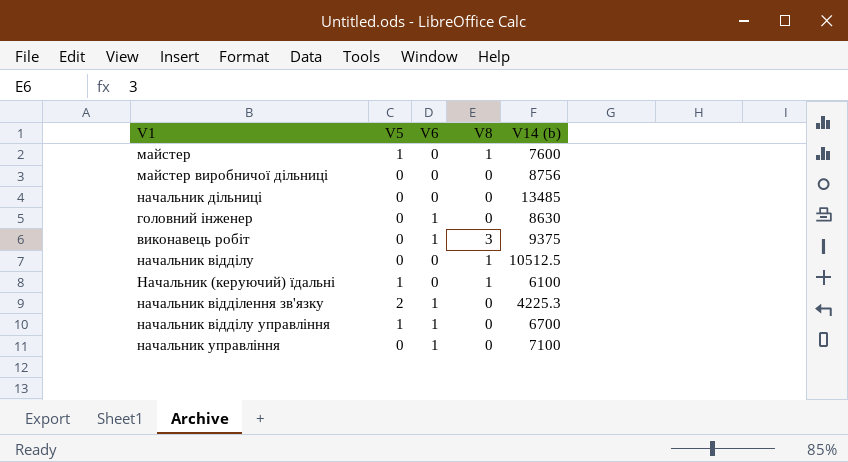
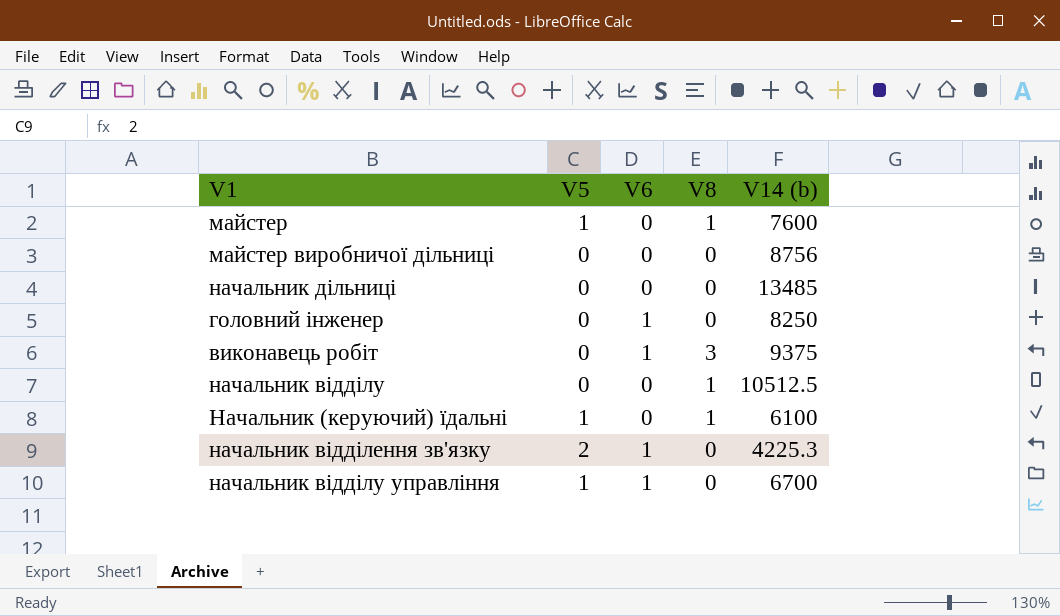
row начальник управління: 0 | 1 | 0 | 7100 -> none
головний інженер | V14 (b): 8630 -> 8250

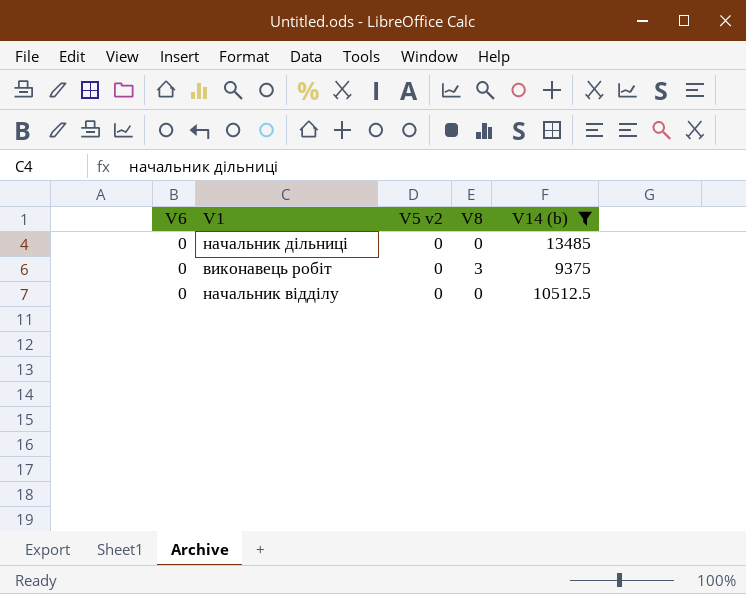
filter: none -> V14 (b) >= 9375
column V6 | position: 3 -> 1
column name: V5 -> V5 v2
виконавець робіт | V6: 1 -> 0
начальник відділу | V8: 1 -> 0

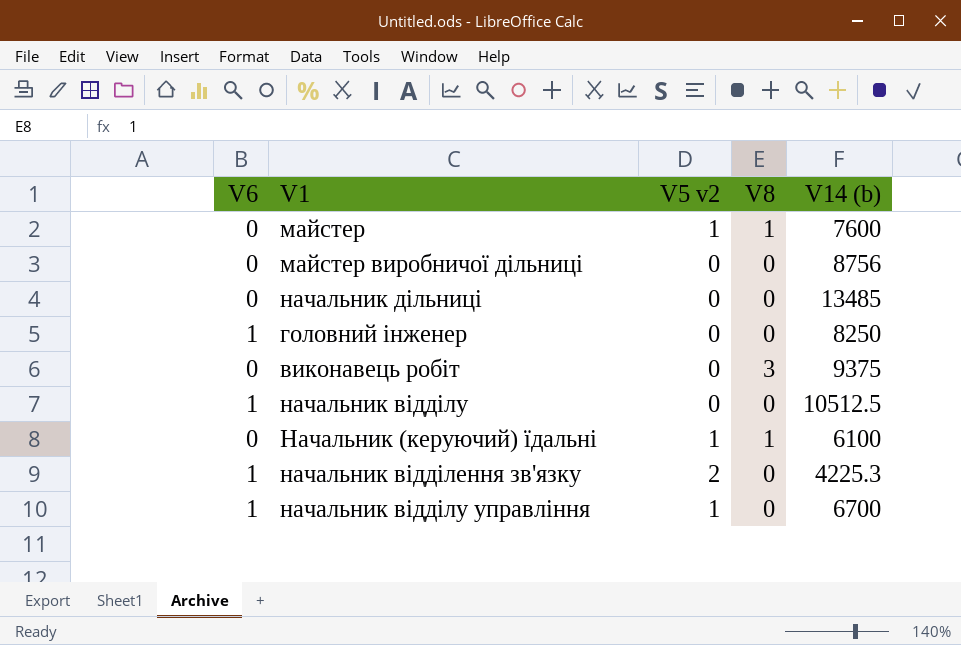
filter: V14 (b) >= 9375 -> none
начальник відділу | V6: 0 -> 1

